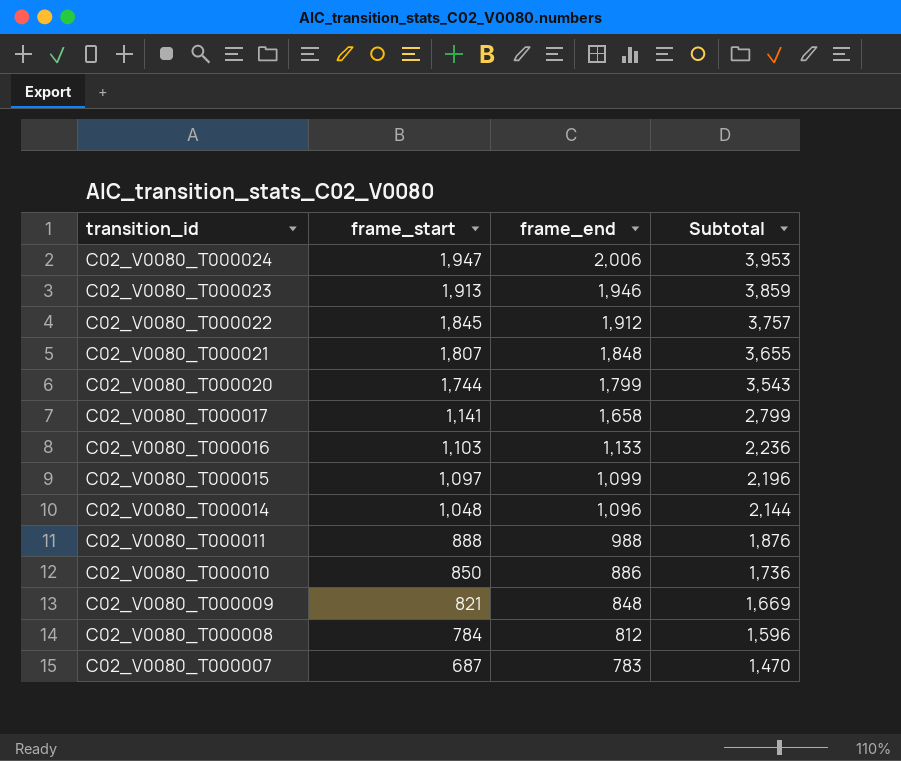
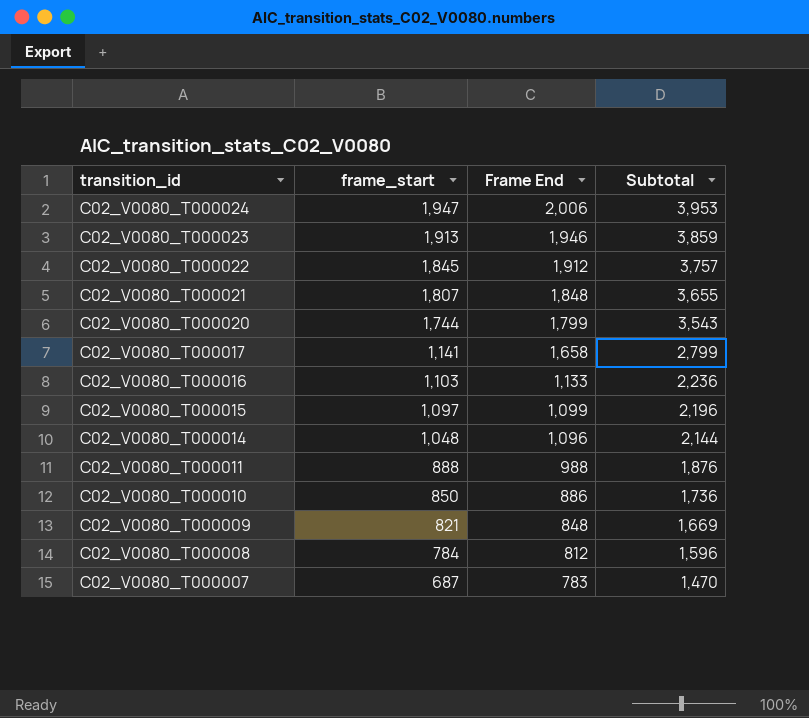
column name: frame_end -> Frame End

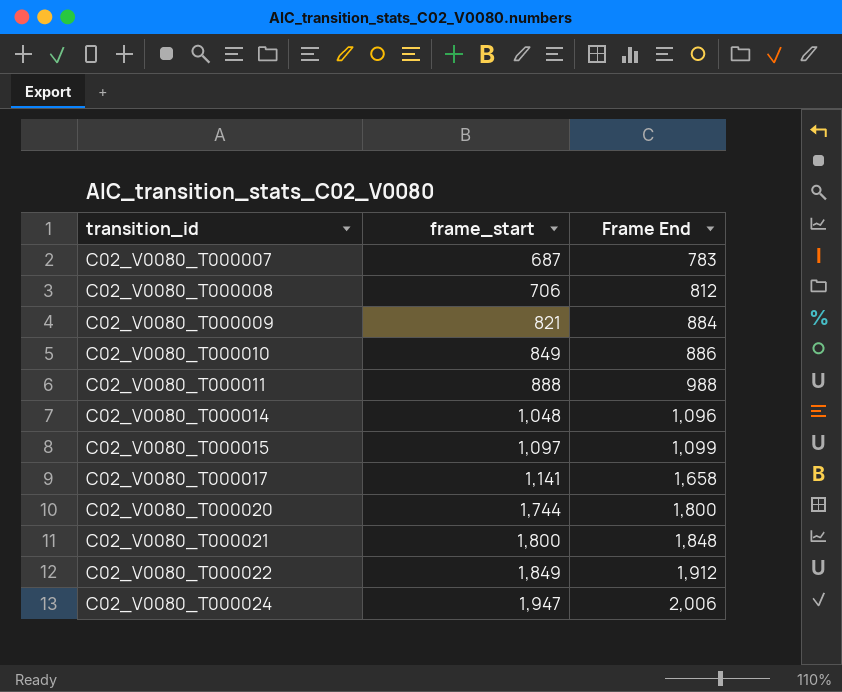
row order: transition_id descending -> transition_id ascending
column Subtotal | formula: [frame_start] + [Frame End] -> none
row C02_V0080_T000023: 1,913 | 1,946 | 3,859 -> none
row C02_V0080_T000016: 1,103 | 1,133 | 2,236 -> none
C02_V0080_T000008 | frame_start: 784 -> 706
C02_V0080_T000009 | Frame End: 848 -> 884
C02_V0080_T000010 | frame_start: 850 -> 849
C02_V0080_T000020 | Frame End: 1,799 -> 1,800
C02_V0080_T000021 | frame_start: 1,807 -> 1,800
C02_V0080_T000022 | frame_start: 1,845 -> 1,849

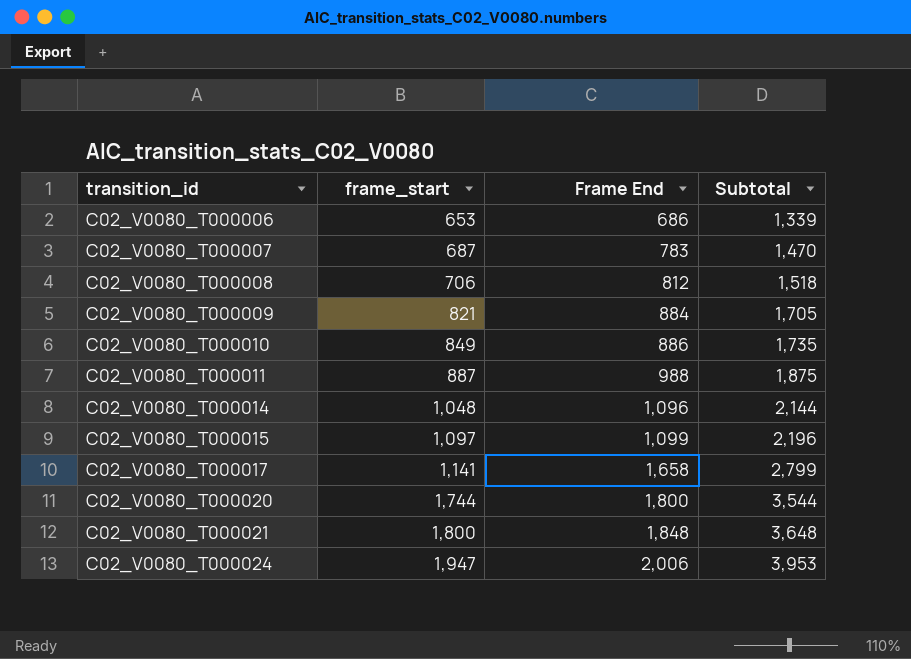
column Subtotal | formula: none -> [frame_start] + [Frame End]
row C02_V0080_T000022: 1,849 | 1,912 -> none
row C02_V0080_T000006: none -> 653 | 686 | 1,339
C02_V0080_T000011 | frame_start: 888 -> 887

